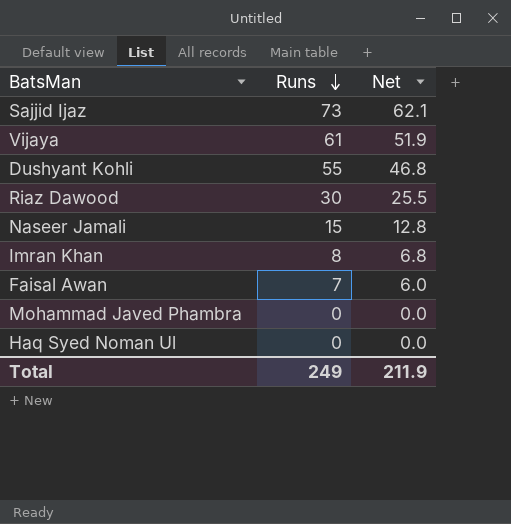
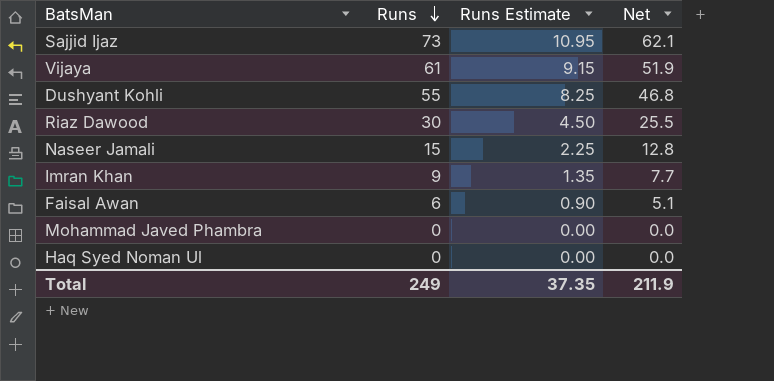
column Runs Estimate | formula: none -> [Runs] * 0.15
Imran Khan | Runs: 8 -> 9
Imran Khan | Net: 6.8 -> 7.7
Faisal Awan | Runs: 7 -> 6
Faisal Awan | Net: 6.0 -> 5.1

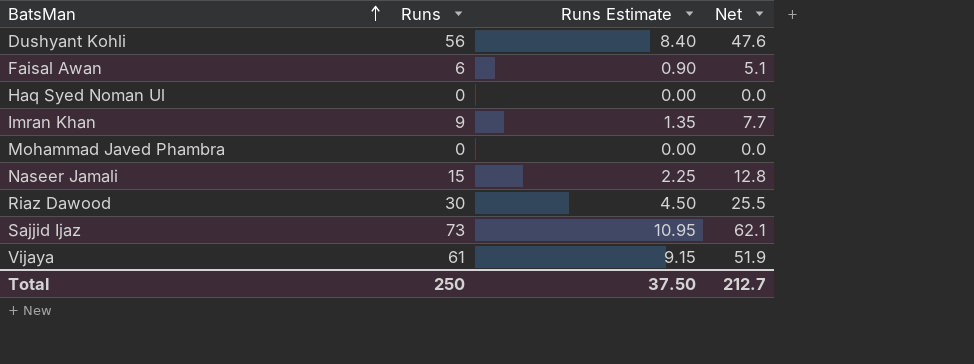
row order: Runs descending -> BatsMan ascending
Dushyant Kohli | Runs: 55 -> 56
Dushyant Kohli | Runs Estimate: 8.25 -> 8.40
Dushyant Kohli | Net: 46.8 -> 47.6
Total | Runs: 249 -> 250
Total | Runs Estimate: 37.35 -> 37.50
Total | Net: 211.9 -> 212.7

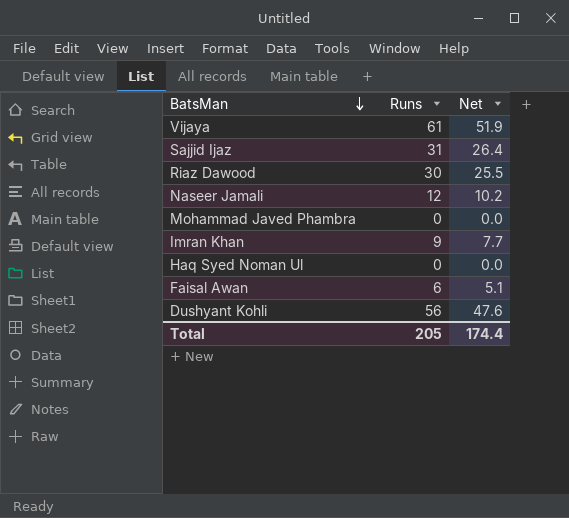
row order: BatsMan ascending -> BatsMan descending
column Runs Estimate | formula: [Runs] * 0.15 -> none
Sajjid Ijaz | Runs: 73 -> 31
Sajjid Ijaz | Net: 62.1 -> 26.4
Naseer Jamali | Runs: 15 -> 12
Naseer Jamali | Net: 12.8 -> 10.2
Total | Runs: 250 -> 205
Total | Net: 212.7 -> 174.4

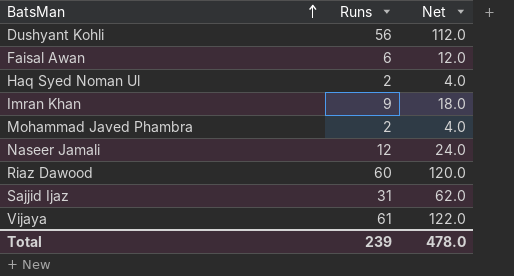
row order: BatsMan descending -> BatsMan ascending
column Net | formula: [Runs] * 0.85 -> [Runs] * 2
Haq Syed Noman Ul | Runs: 0 -> 2
Mohammad Javed Phambra | Runs: 0 -> 2
Riaz Dawood | Runs: 30 -> 60
Total | Runs: 205 -> 239
Total | Net: 174.4 -> 478.0

